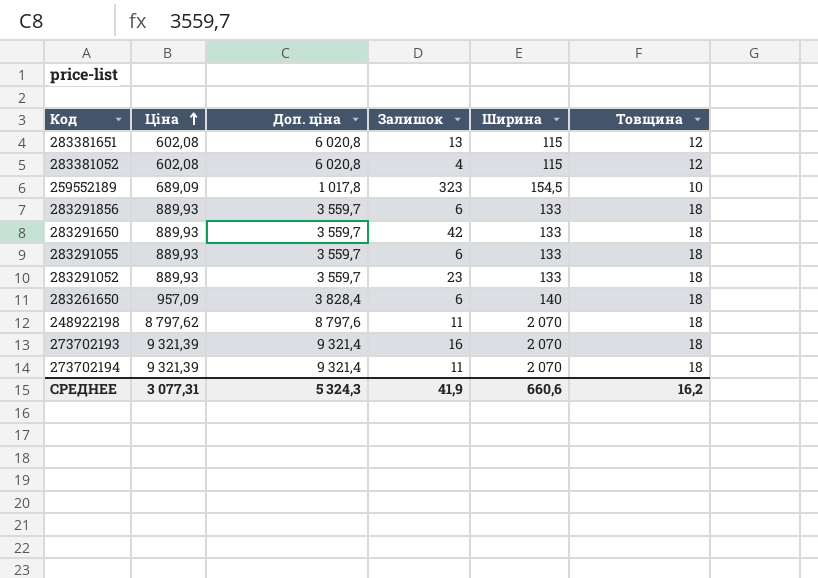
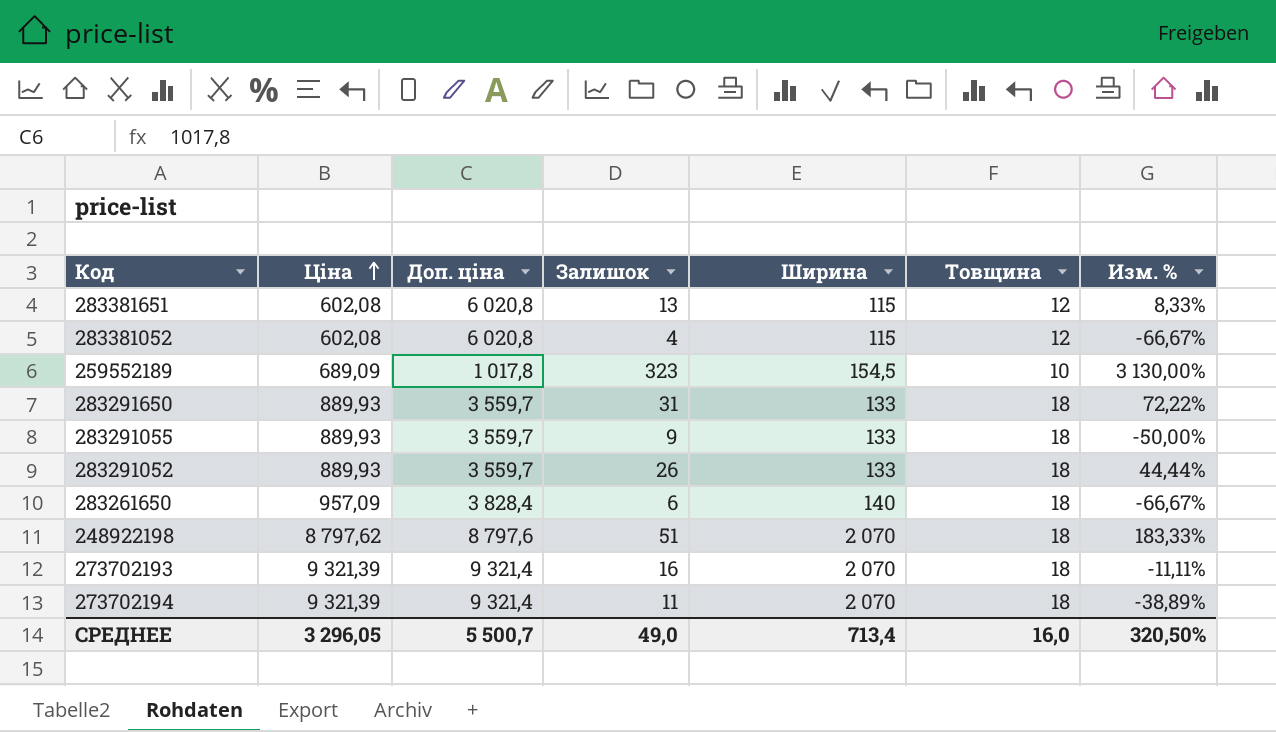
column Изм. % | formula: none -> ([Залишок] - [Товщина]) / [Товщина]
row 283291856: 889,93 | 3 559,7 | 6 | 133 | 18 -> none
283291650 | Залишок: 42 -> 31
283291055 | Залишок: 6 -> 9
283291052 | Залишок: 23 -> 26
248922198 | Залишок: 11 -> 51
СРЕДНЕЕ | Ціна: 3 077,31 -> 3 296,05
СРЕДНЕЕ | Доп. ціна: 5 324,3 -> 5 500,7
СРЕДНЕЕ | Залишок: 41,9 -> 49,0
СРЕДНЕЕ | Ширина: 660,6 -> 713,4
СРЕДНЕЕ | Товщина: 16,2 -> 16,0

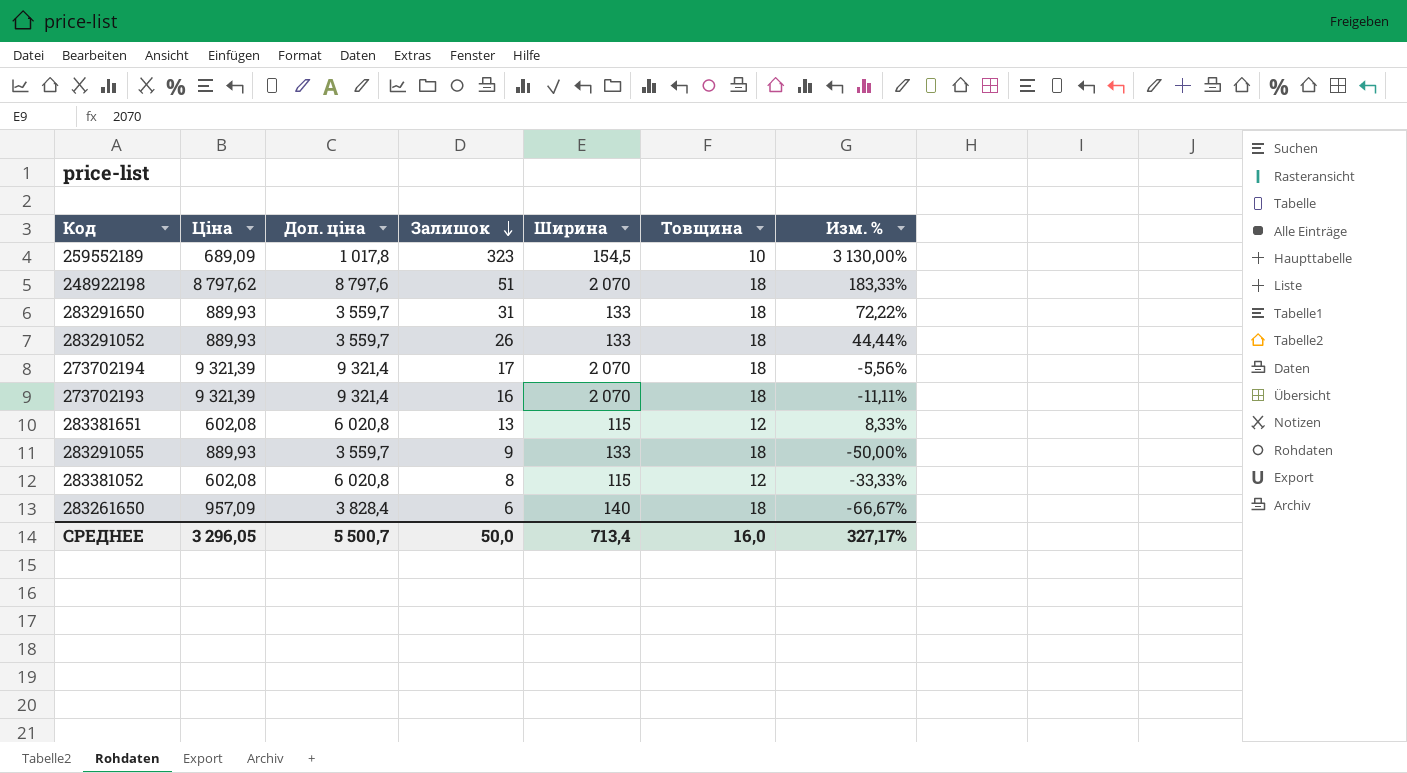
row order: Ціна ascending -> Залишок descending
273702194 | Залишок: 11 -> 17
273702194 | Изм. %: -38,89% -> -5,56%
283381052 | Залишок: 4 -> 8
283381052 | Изм. %: -66,67% -> -33,33%
СРЕДНЕЕ | Залишок: 49,0 -> 50,0
СРЕДНЕЕ | Изм. %: 320,50% -> 327,17%

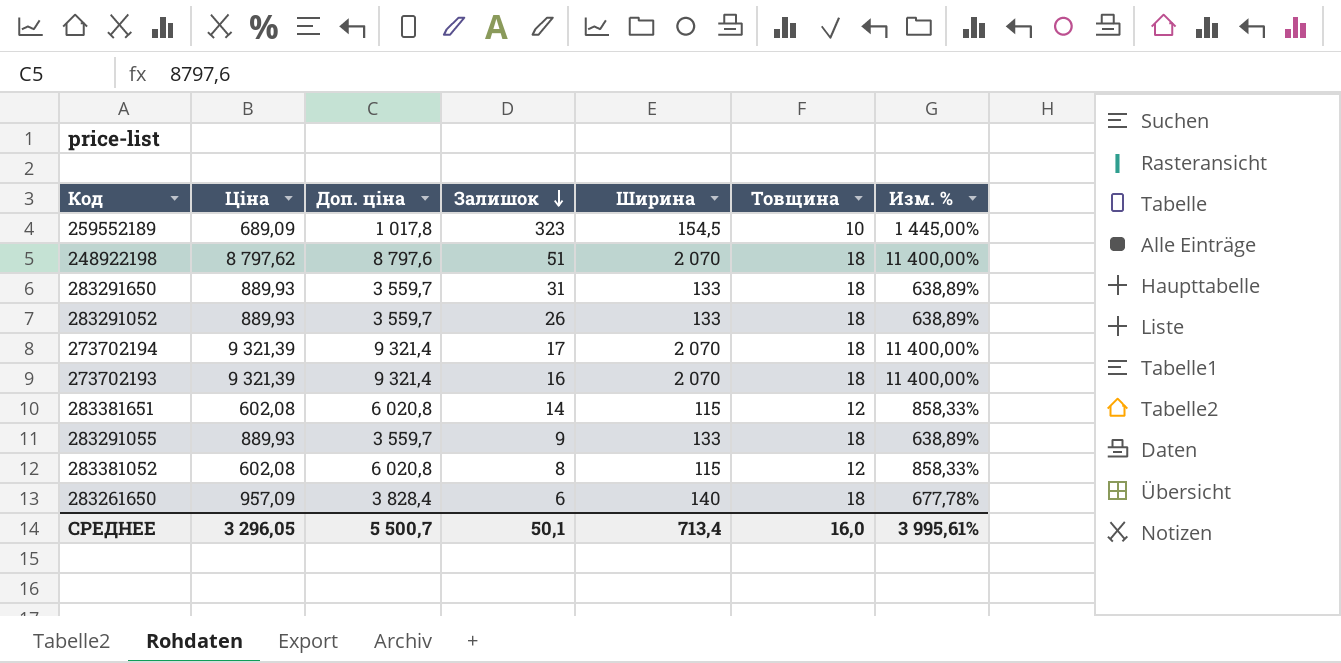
column Изм. % | formula: ([Залишок] - [Товщина]) / [Товщина] -> ([Ширина] - [Товщина]) / [Товщина]
283381651 | Залишок: 13 -> 14
СРЕДНЕЕ | Залишок: 50,0 -> 50,1
СРЕДНЕЕ | Изм. %: 327,17% -> 3 995,61%

